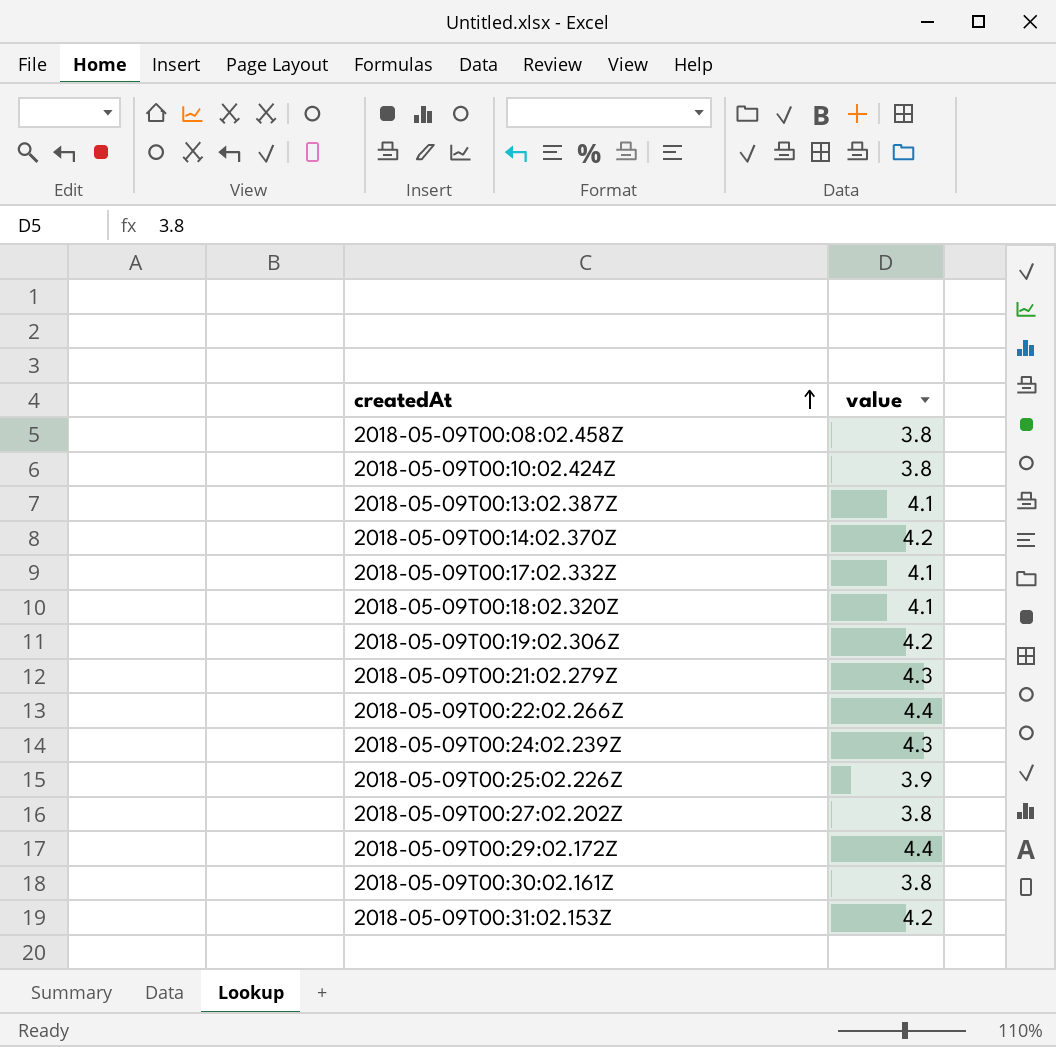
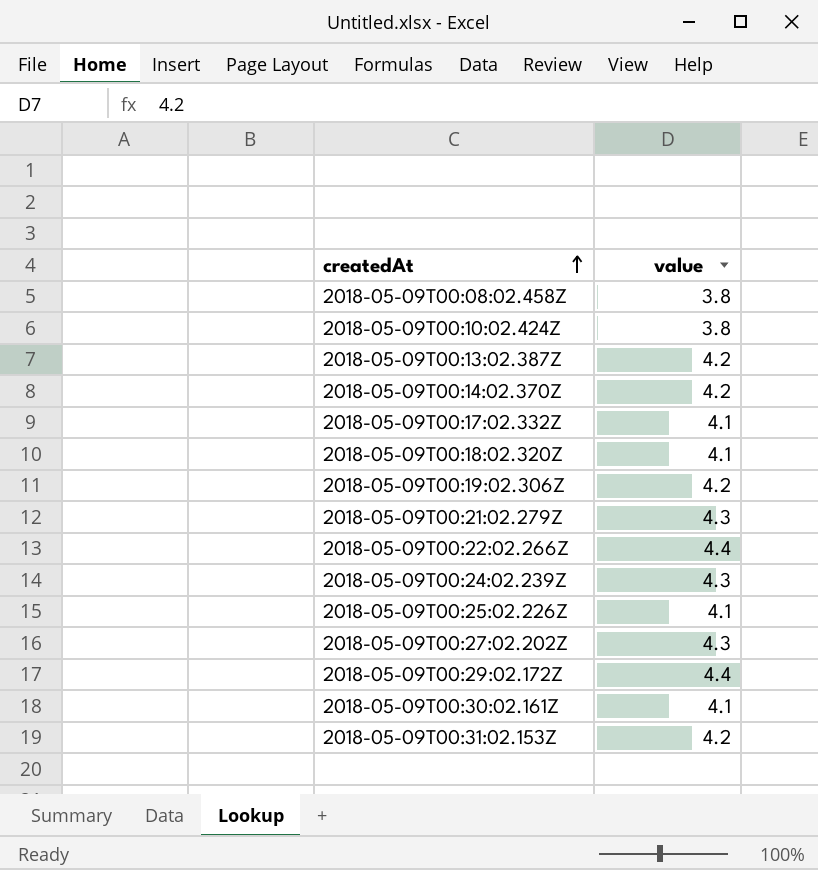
2018-05-09T00:13:02.387Z | value: 4.1 -> 4.2
2018-05-09T00:25:02.226Z | value: 3.9 -> 4.1
2018-05-09T00:27:02.202Z | value: 3.8 -> 4.3
2018-05-09T00:30:02.161Z | value: 3.8 -> 4.1

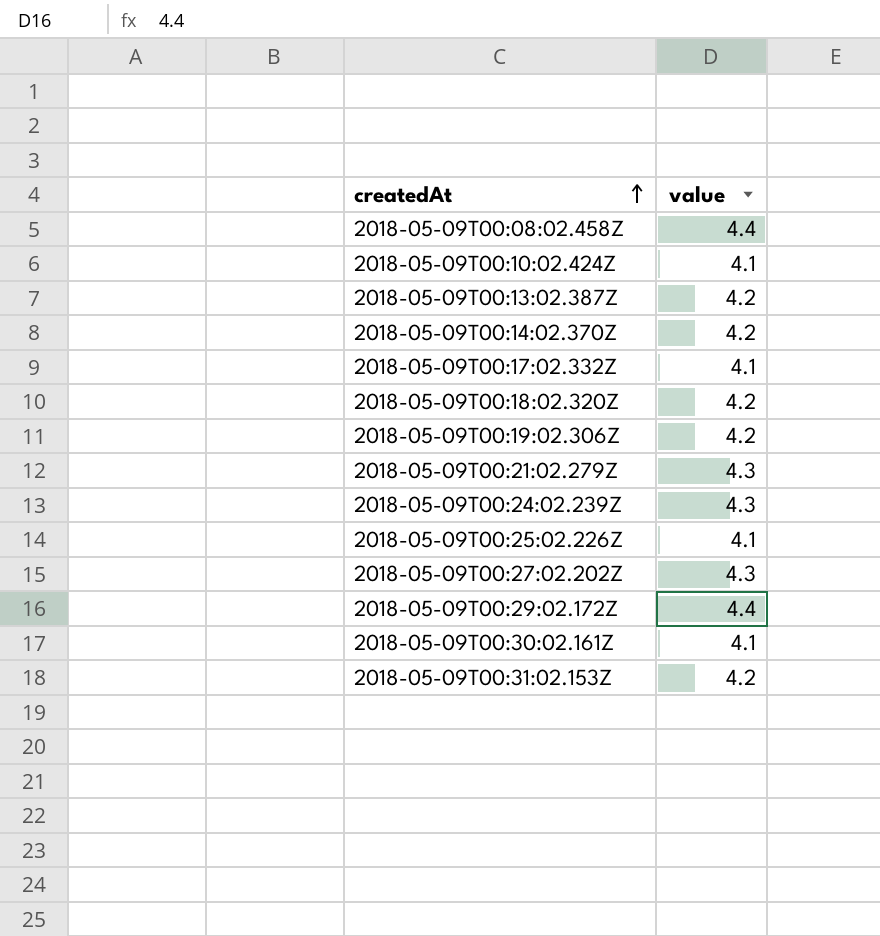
row 2018-05-09T00:22:02.266Z: 4.4 -> none
2018-05-09T00:08:02.458Z | value: 3.8 -> 4.4
2018-05-09T00:10:02.424Z | value: 3.8 -> 4.1
2018-05-09T00:18:02.320Z | value: 4.1 -> 4.2

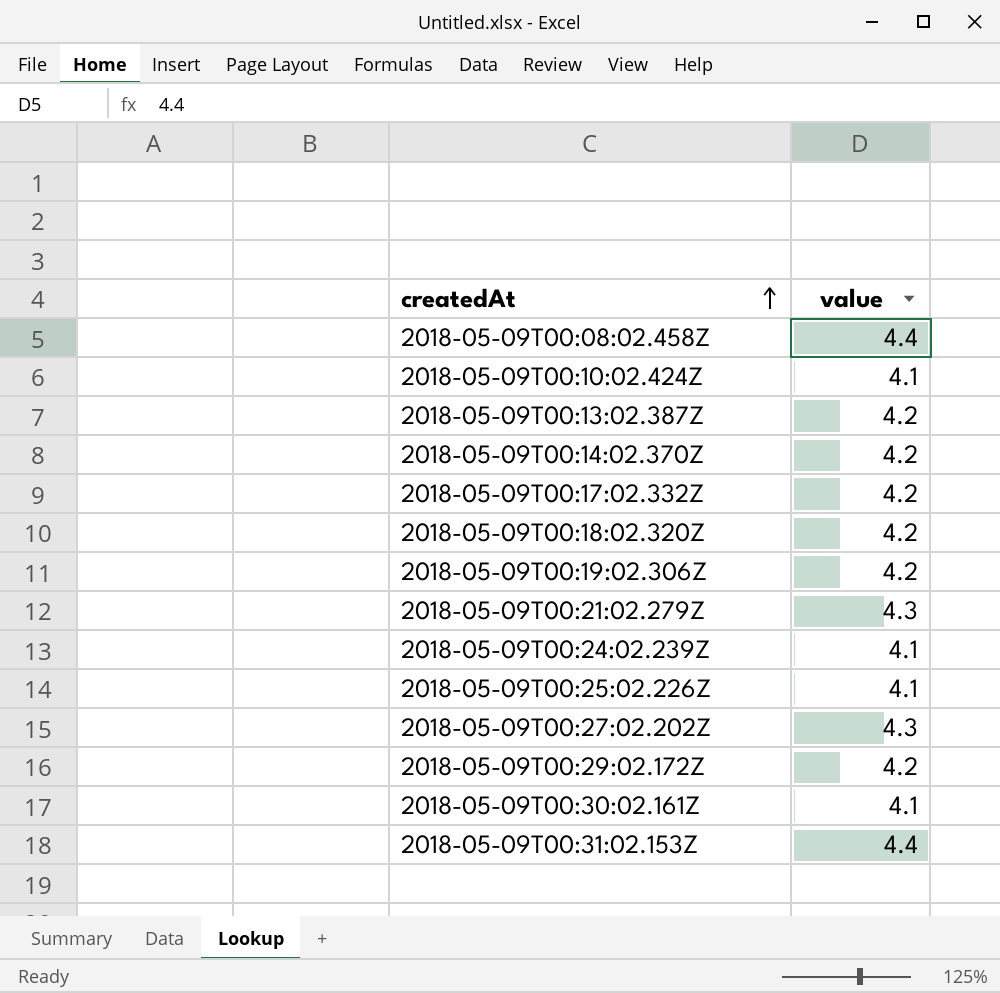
2018-05-09T00:17:02.332Z | value: 4.1 -> 4.2
2018-05-09T00:24:02.239Z | value: 4.3 -> 4.1
2018-05-09T00:29:02.172Z | value: 4.4 -> 4.2
2018-05-09T00:31:02.153Z | value: 4.2 -> 4.4

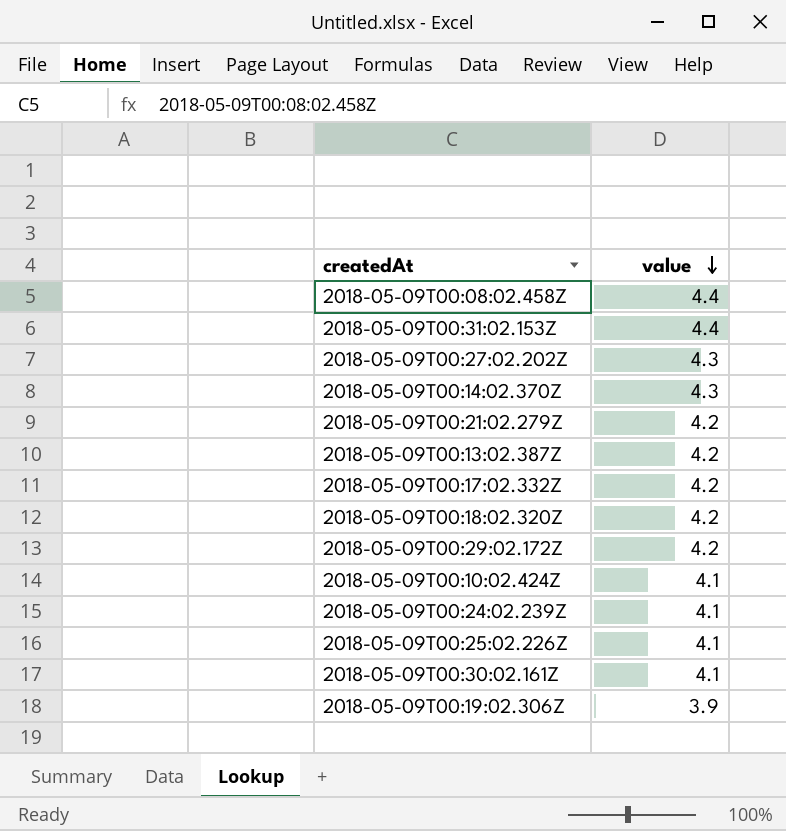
row order: createdAt ascending -> value descending
2018-05-09T00:14:02.370Z | value: 4.2 -> 4.3
2018-05-09T00:21:02.279Z | value: 4.3 -> 4.2
2018-05-09T00:19:02.306Z | value: 4.2 -> 3.9

